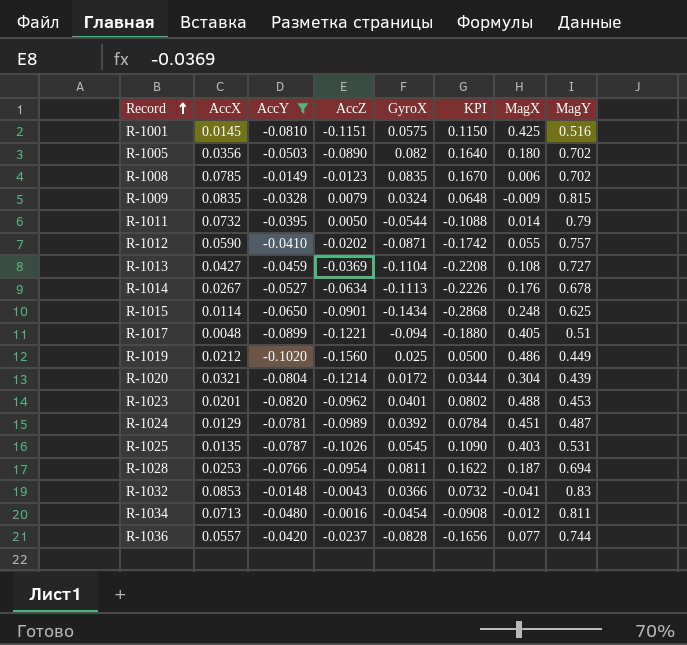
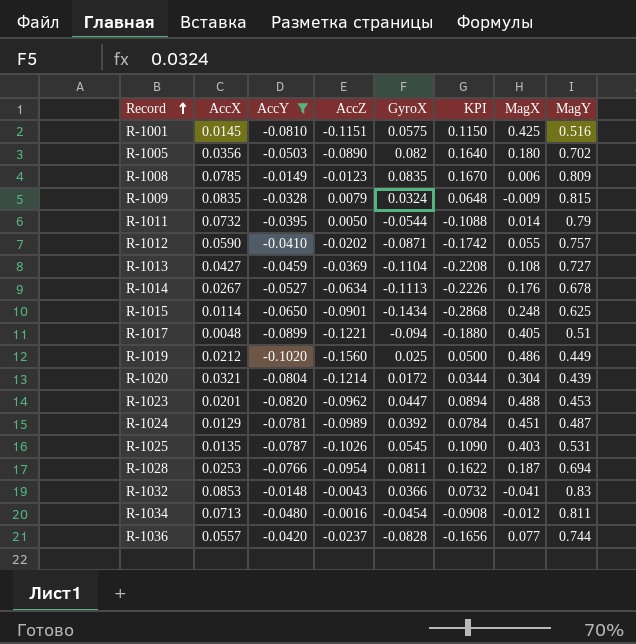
R-1008 | MagY: 0.702 -> 0.809
R-1023 | GyroX: 0.0401 -> 0.0447
R-1023 | KPI: 0.0802 -> 0.0894

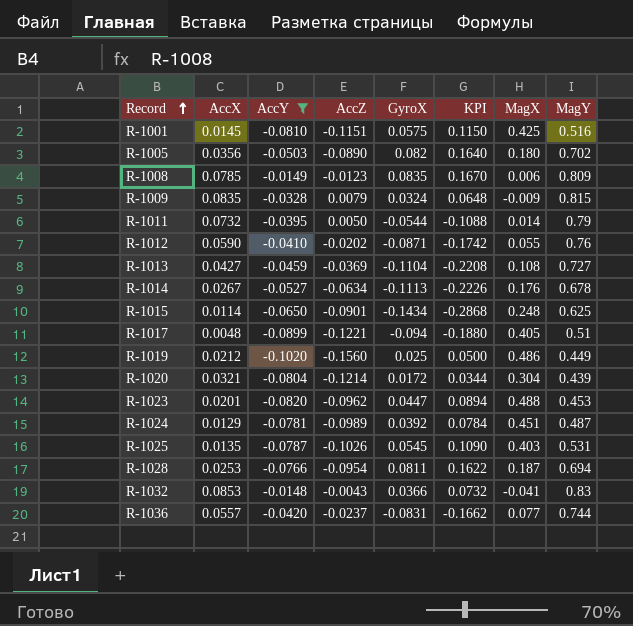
row R-1034: 0.0713 | -0.0480 | -0.0016 | -0.0454 | -0.0908 | -0.012 | 0.811 -> none
R-1012 | MagY: 0.757 -> 0.76
R-1036 | GyroX: -0.0828 -> -0.0831
R-1036 | KPI: -0.1656 -> -0.1662

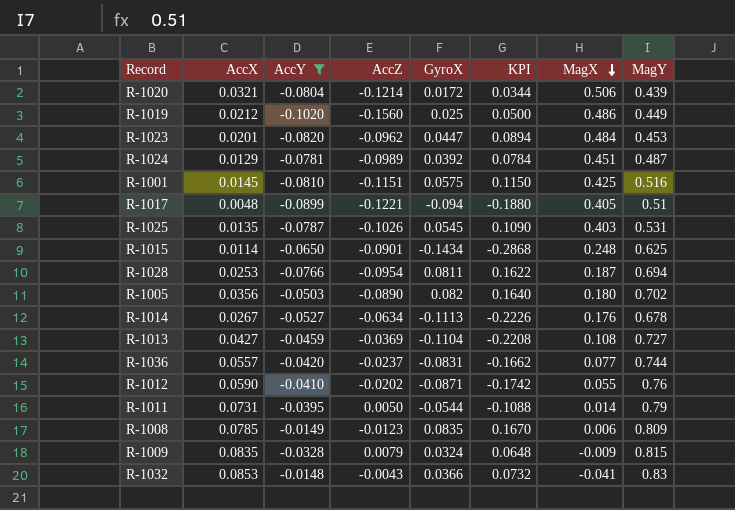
row order: Record ascending -> MagX descending
R-1020 | MagX: 0.304 -> 0.506
R-1023 | MagX: 0.488 -> 0.484
R-1011 | AccX: 0.0732 -> 0.0731

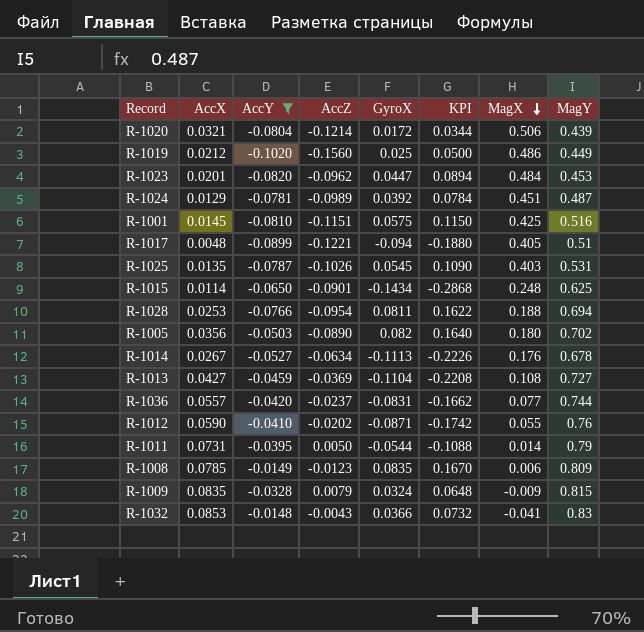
R-1028 | MagX: 0.187 -> 0.188

